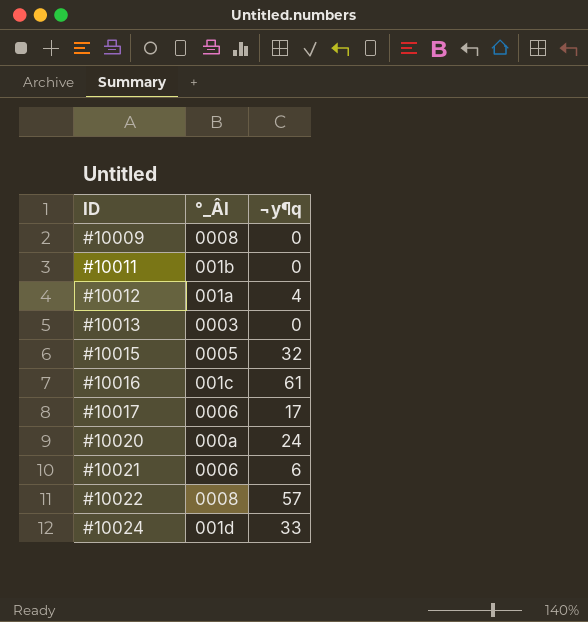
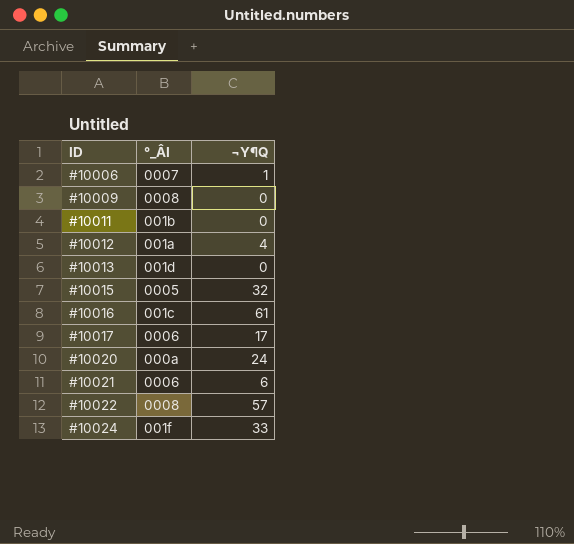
column name: ¬y¶q -> ¬Y¶Q
row #10006: none -> 0007 | 1
#10013 | °_ÂI: 0003 -> 001d
#10024 | °_ÂI: 001d -> 001f

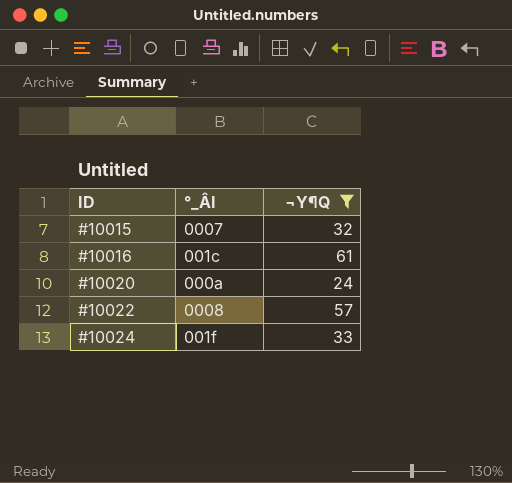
filter: none -> ¬Y¶Q >= 24
#10015 | °_ÂI: 0005 -> 0007

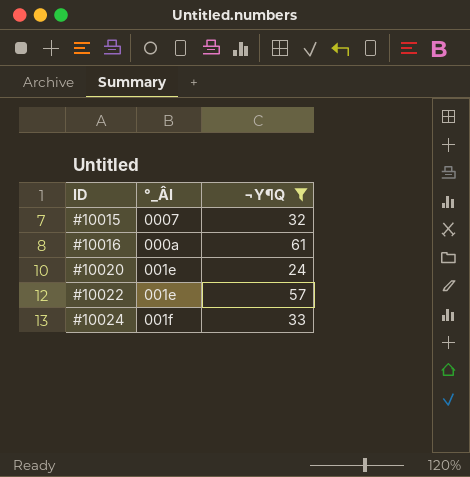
#10016 | °_ÂI: 001c -> 000a
#10020 | °_ÂI: 000a -> 001e
#10022 | °_ÂI: 0008 -> 001e

